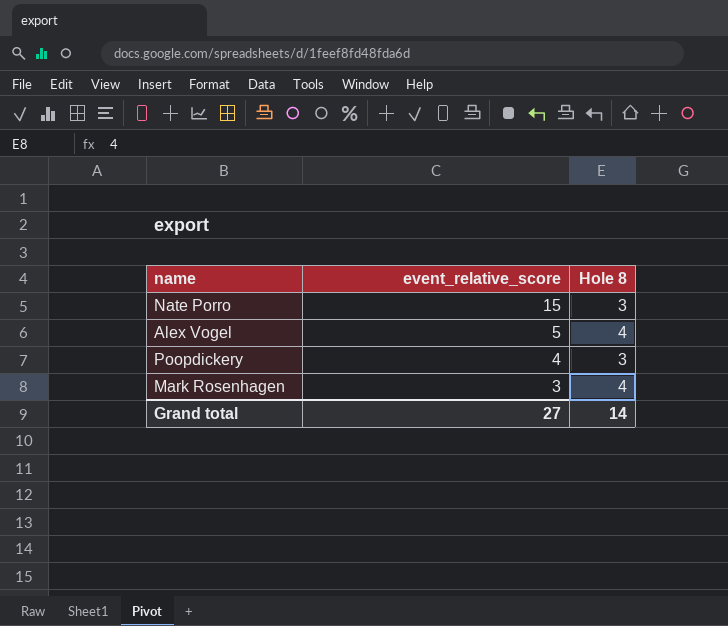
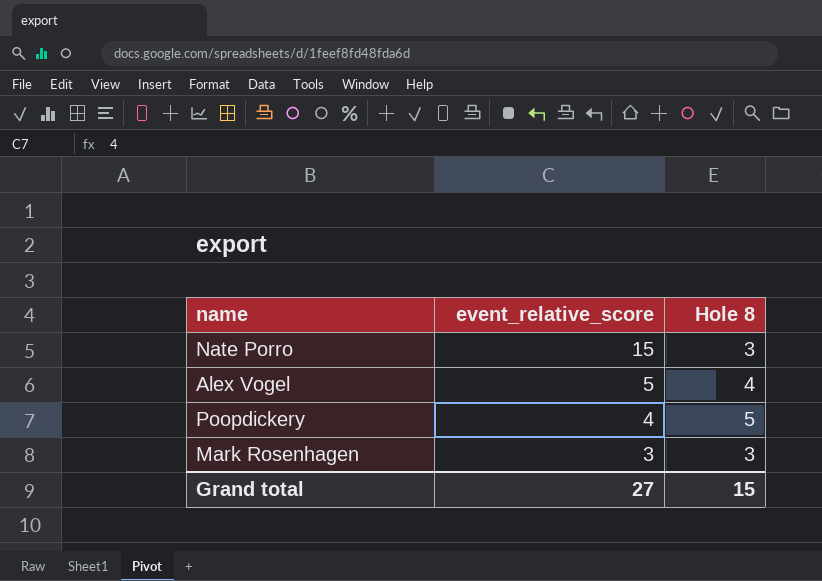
Poopdickery | Hole 8: 3 -> 5
Mark Rosenhagen | Hole 8: 4 -> 3
Grand total | Hole 8: 14 -> 15

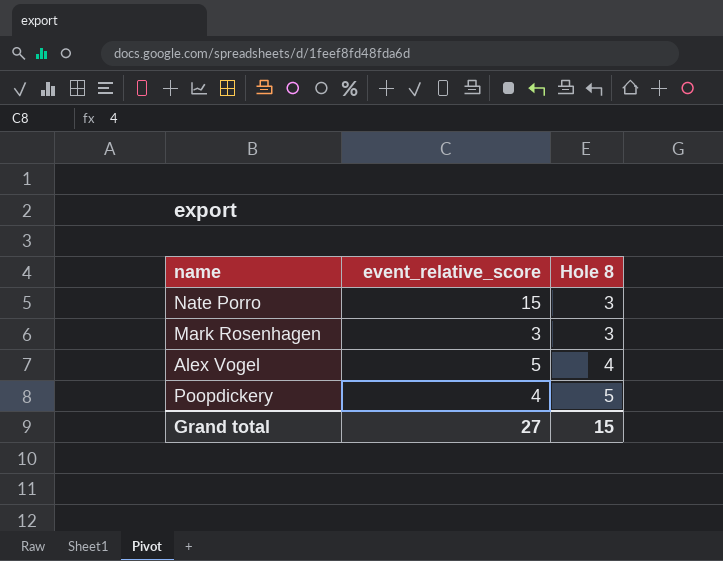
row order: event_relative_score descending -> Hole 8 ascending

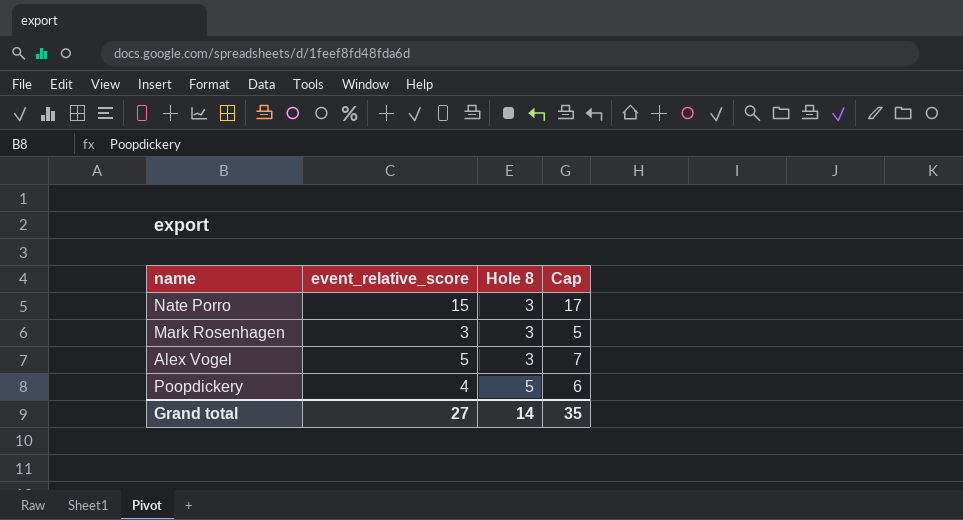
column Cap | formula: none -> [event_relative_score] + 2
Alex Vogel | Hole 8: 4 -> 3
Grand total | Hole 8: 15 -> 14

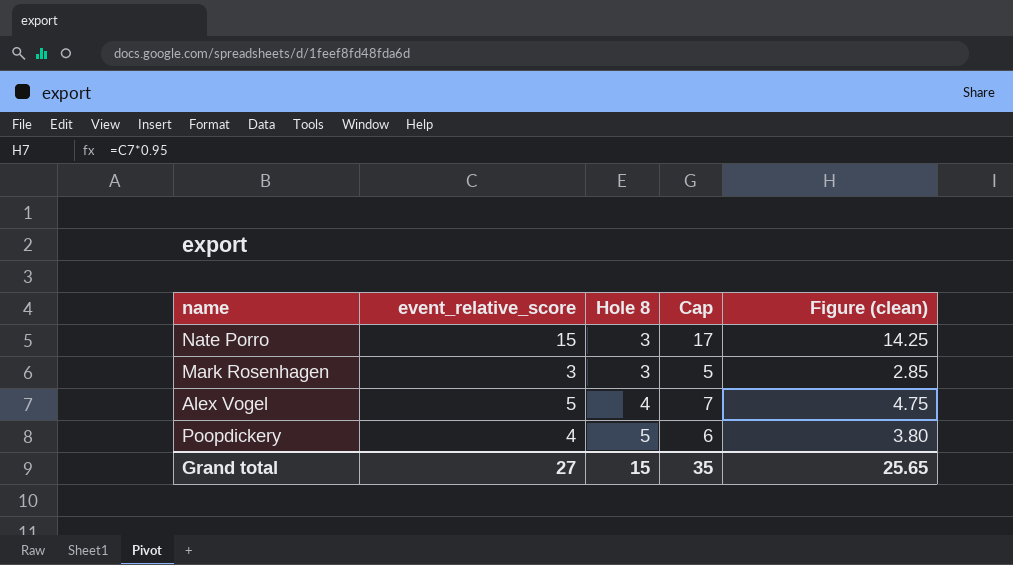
column Figure (clean) | formula: none -> [event_relative_score] * 0.95
Alex Vogel | Hole 8: 3 -> 4
Grand total | Hole 8: 14 -> 15

